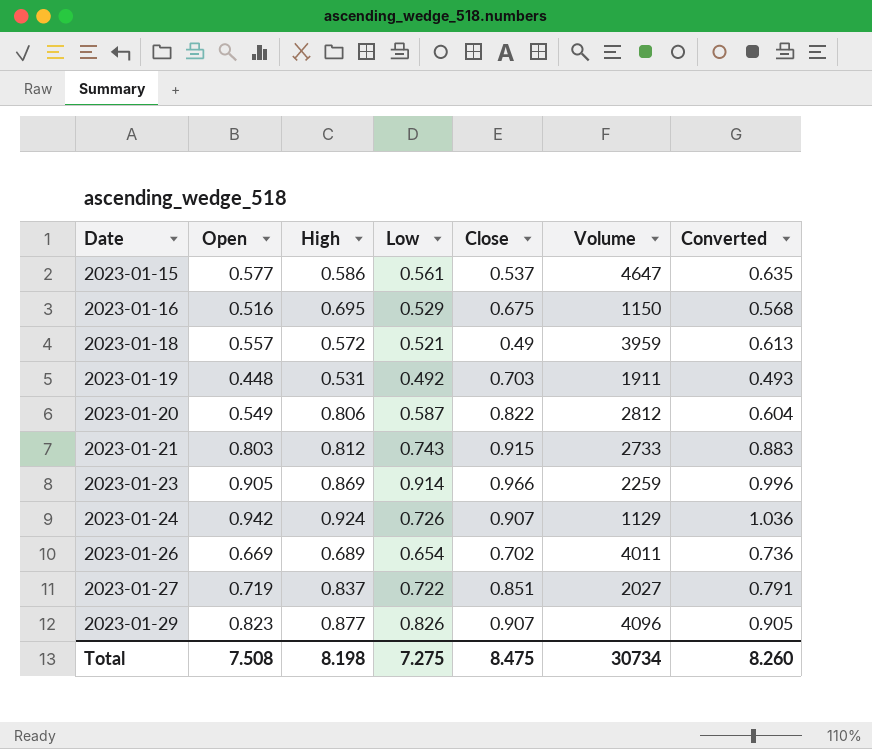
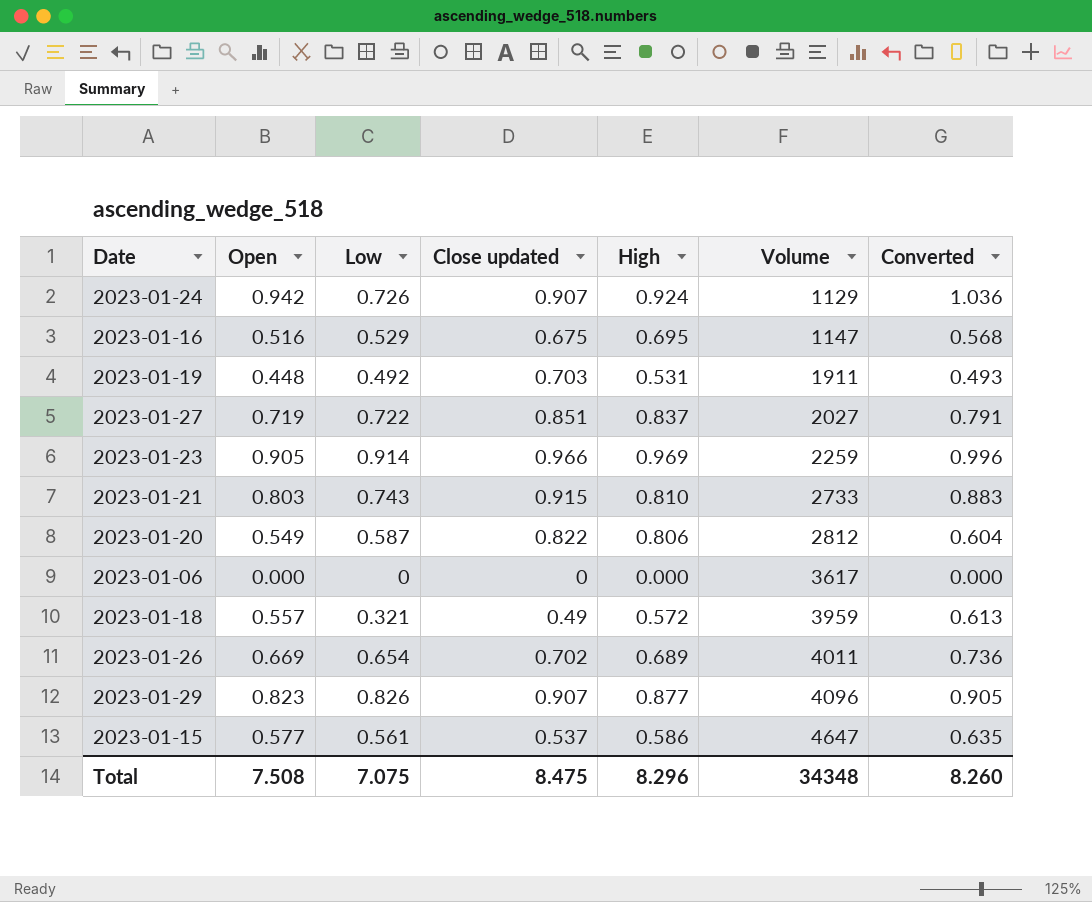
row order: Date ascending -> Volume ascending
column name: Close -> Close updated
column High | position: 3 -> 5
2023-01-16 | Volume: 1150 -> 1147
2023-01-23 | High: 0.869 -> 0.969
2023-01-21 | High: 0.812 -> 0.810
row 2023-01-06: none -> 0.000 | 0 | 0 | 0.000 | 3617 | 0.000
2023-01-18 | Low: 0.521 -> 0.321
Total | Low: 7.275 -> 7.075
Total | High: 8.198 -> 8.296
Total | Volume: 30734 -> 34348

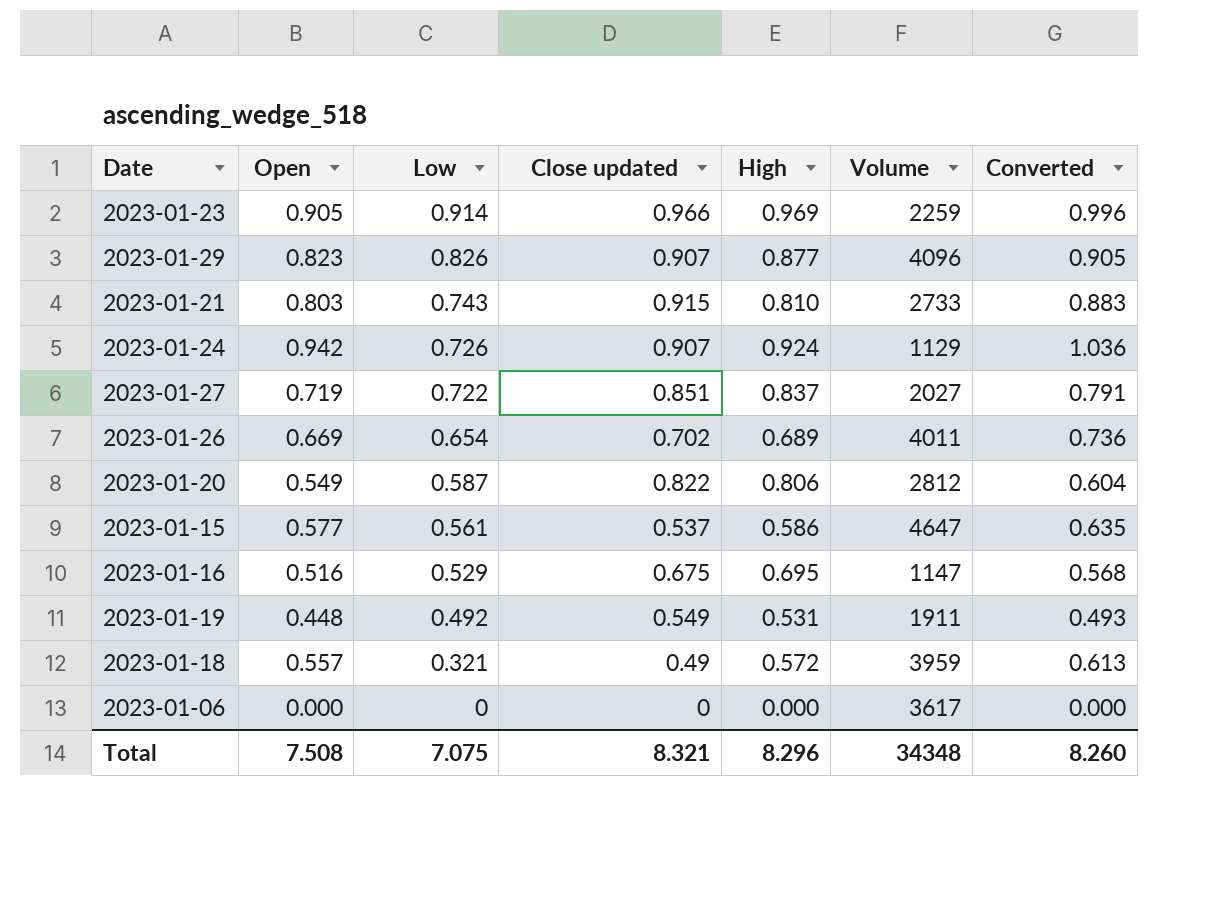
row order: Volume ascending -> Low descending
2023-01-19 | Close updated: 0.703 -> 0.549
Total | Close updated: 8.475 -> 8.321

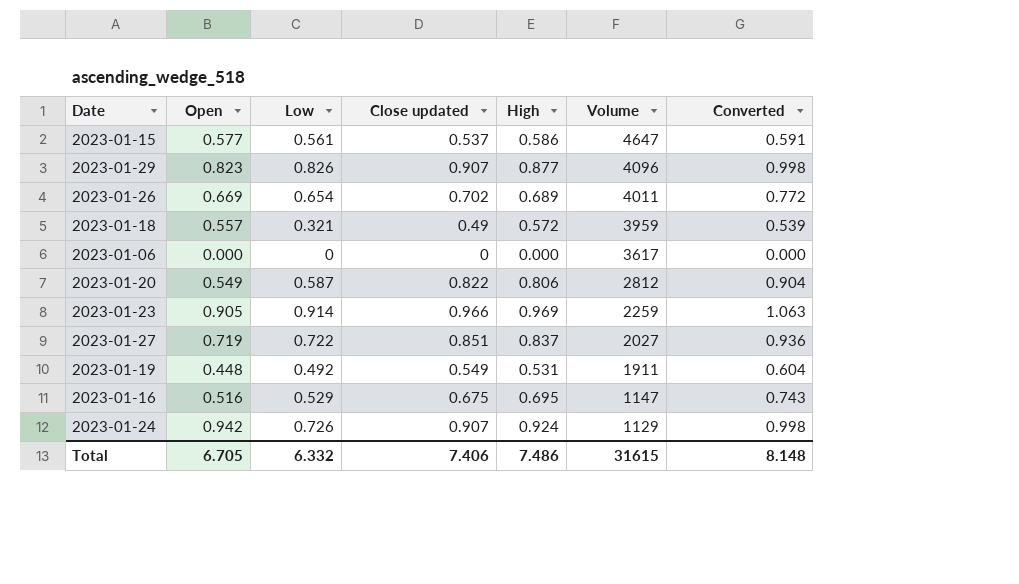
row order: Low descending -> Volume descending
column Converted | formula: [Open] * 1.1 -> [Close updated] * 1.1
row 2023-01-21: 0.803 | 0.743 | 0.915 | 0.810 | 2733 | 0.883 -> none
Total | Open: 7.508 -> 6.705
Total | Low: 7.075 -> 6.332
Total | Close updated: 8.321 -> 7.406
Total | High: 8.296 -> 7.486
Total | Volume: 34348 -> 31615
Total | Converted: 8.260 -> 8.148

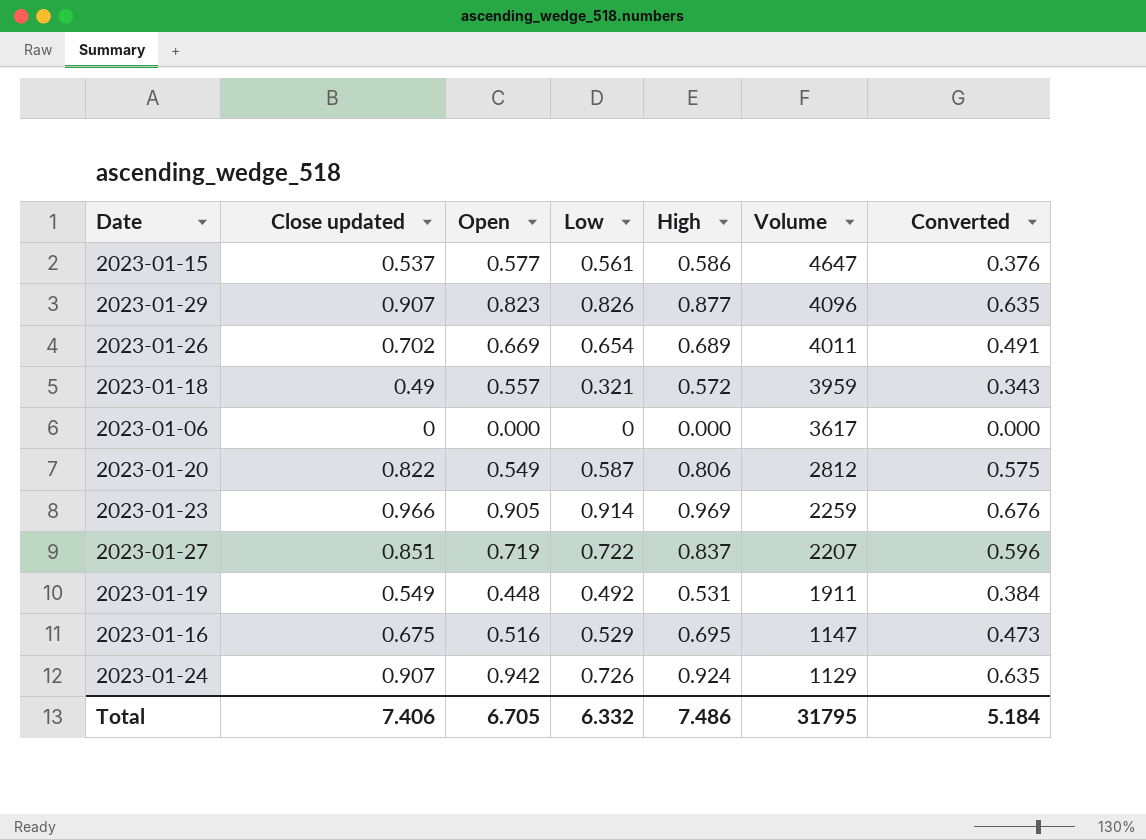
column Close updated | position: 4 -> 2
column Converted | formula: [Close updated] * 1.1 -> [Close updated] * 0.7
2023-01-27 | Volume: 2027 -> 2207
Total | Volume: 31615 -> 31795
Total | Converted: 8.148 -> 5.184

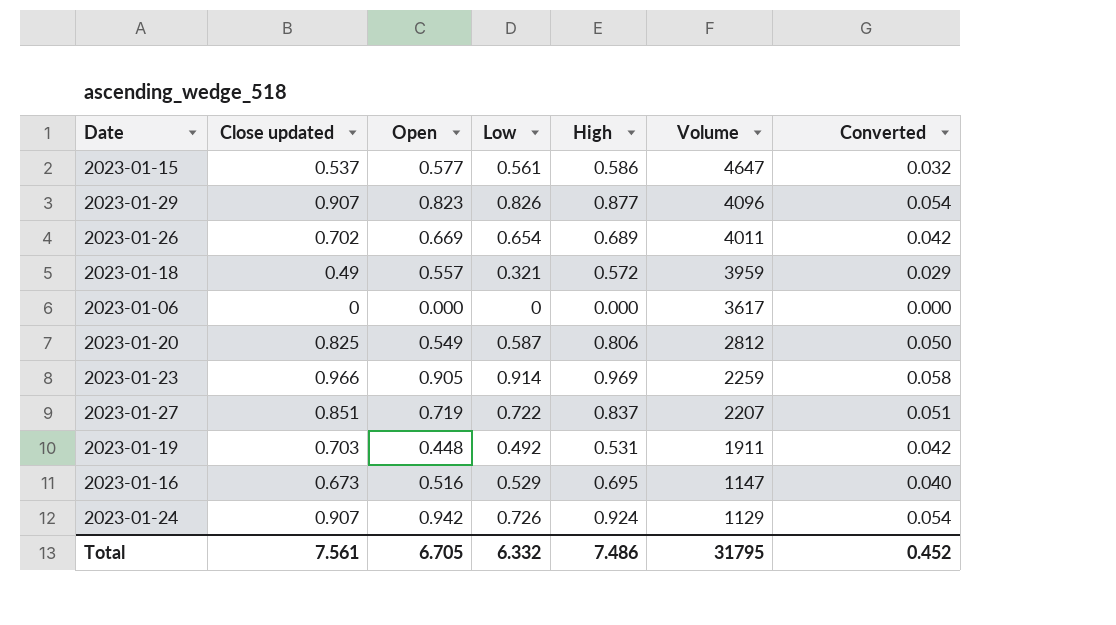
column Converted | formula: [Close updated] * 0.7 -> [Close updated] * 0.06
2023-01-20 | Close updated: 0.822 -> 0.825
2023-01-19 | Close updated: 0.549 -> 0.703
2023-01-16 | Close updated: 0.675 -> 0.673
Total | Close updated: 7.406 -> 7.561
Total | Converted: 5.184 -> 0.452

